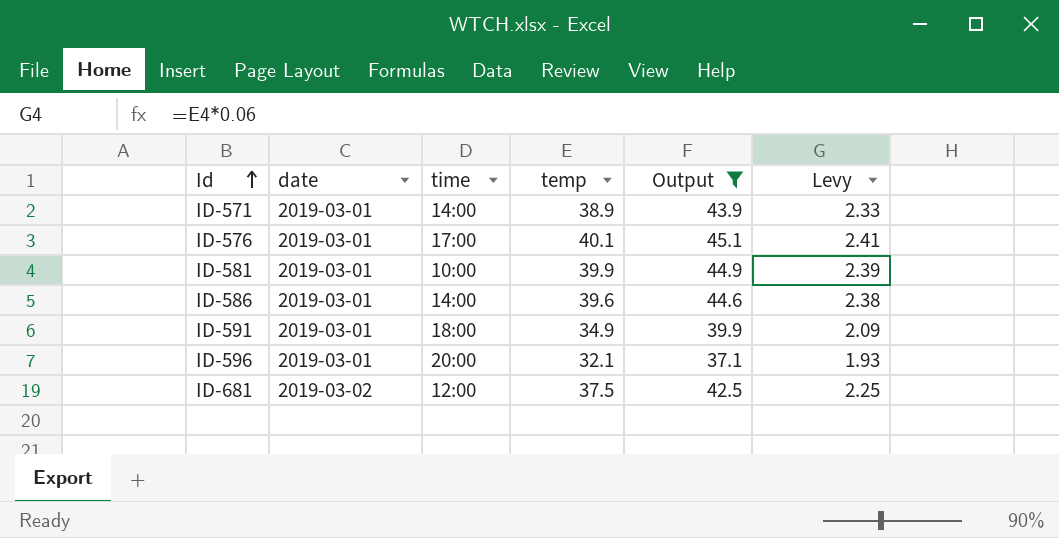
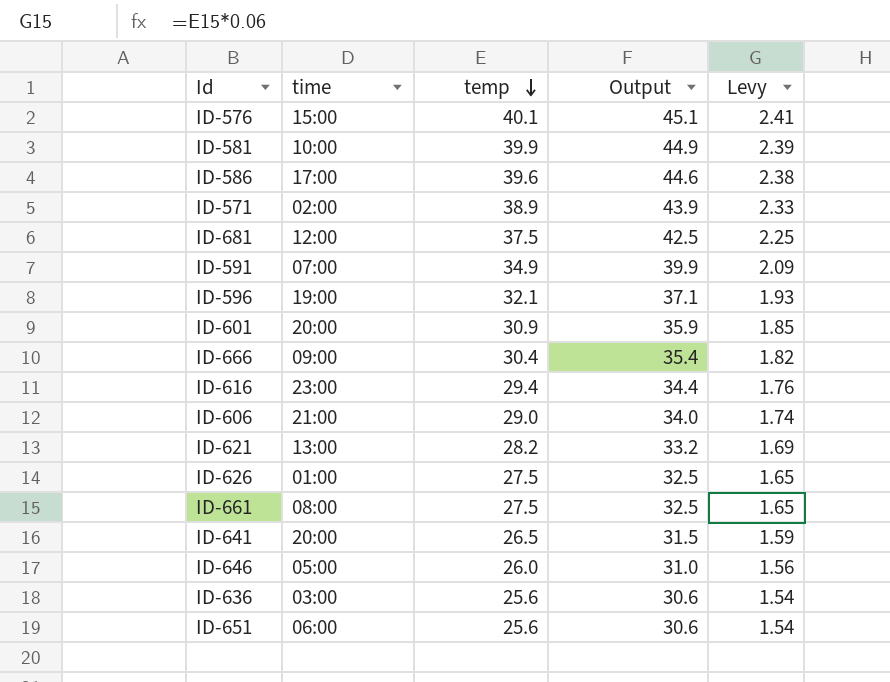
filter: Output >= 37.1 -> none
row order: Id ascending -> temp descending
column date | position: 2 -> none
ID-576 | time: 17:00 -> 15:00
ID-586 | time: 14:00 -> 17:00
ID-571 | time: 14:00 -> 02:00
ID-591 | time: 18:00 -> 07:00
ID-596 | time: 20:00 -> 19:00

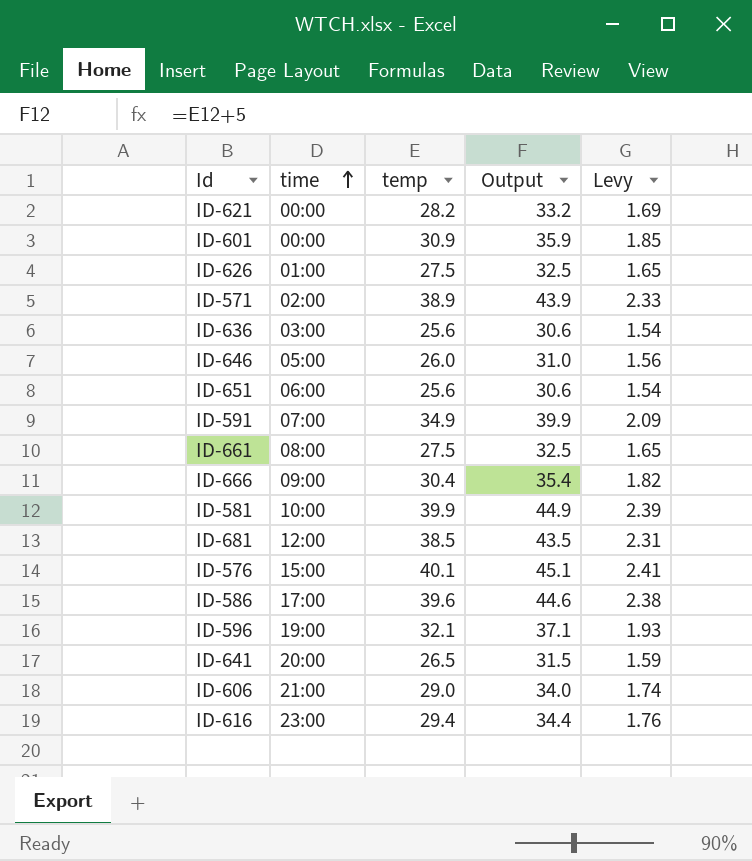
row order: temp descending -> time ascending
ID-621 | time: 13:00 -> 00:00
ID-601 | time: 20:00 -> 00:00
ID-681 | temp: 37.5 -> 38.5
ID-681 | Output: 42.5 -> 43.5
ID-681 | Levy: 2.25 -> 2.31

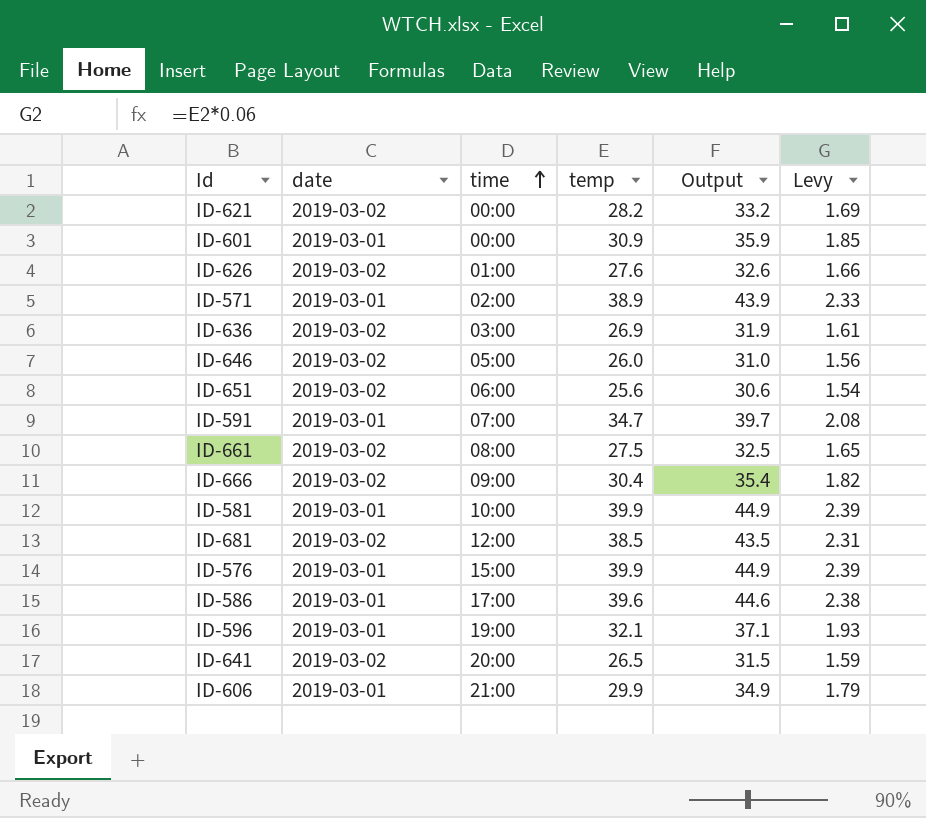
column date | position: none -> 2
row ID-616: 23:00 | 29.4 | 34.4 | 1.76 -> none
ID-626 | temp: 27.5 -> 27.6
ID-626 | Output: 32.5 -> 32.6
ID-626 | Levy: 1.65 -> 1.66
ID-636 | temp: 25.6 -> 26.9
ID-636 | Output: 30.6 -> 31.9
ID-636 | Levy: 1.54 -> 1.61
ID-591 | temp: 34.9 -> 34.7
ID-591 | Output: 39.9 -> 39.7
ID-591 | Levy: 2.09 -> 2.08
ID-576 | temp: 40.1 -> 39.9
ID-576 | Output: 45.1 -> 44.9
ID-576 | Levy: 2.41 -> 2.39
ID-606 | temp: 29.0 -> 29.9
ID-606 | Output: 34.0 -> 34.9
ID-606 | Levy: 1.74 -> 1.79

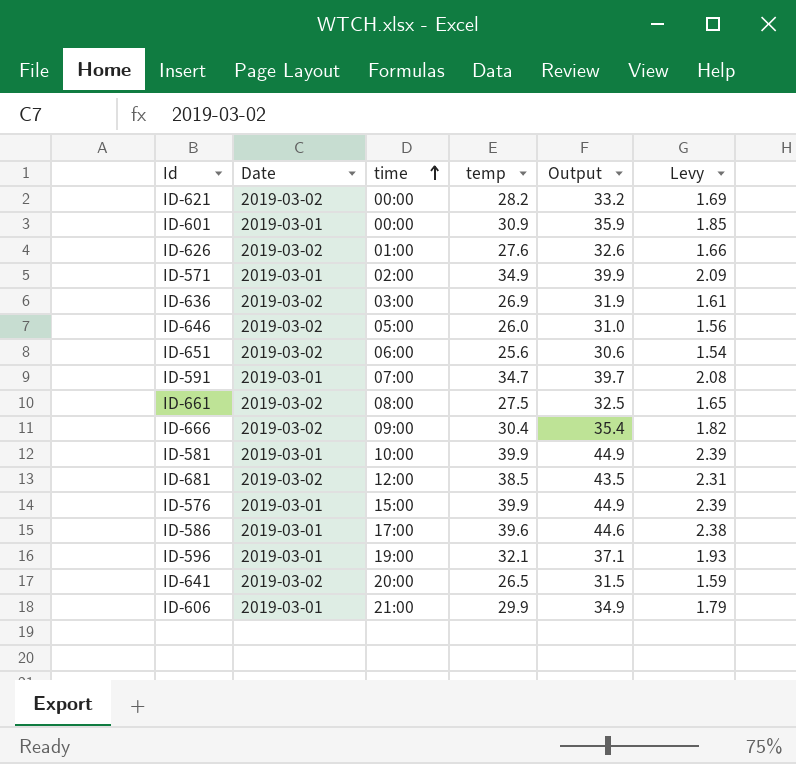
column name: date -> Date
ID-571 | temp: 38.9 -> 34.9
ID-571 | Output: 43.9 -> 39.9
ID-571 | Levy: 2.33 -> 2.09

